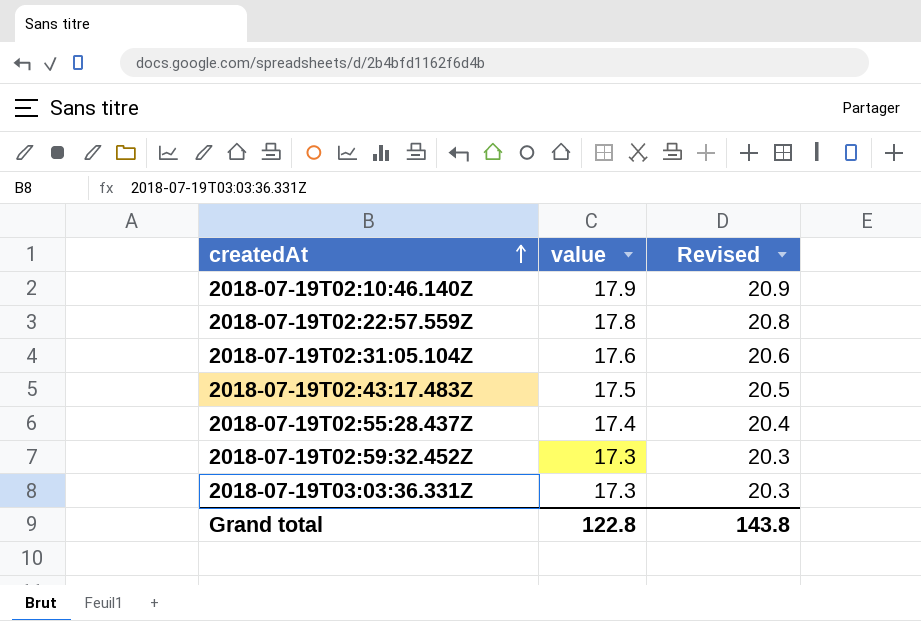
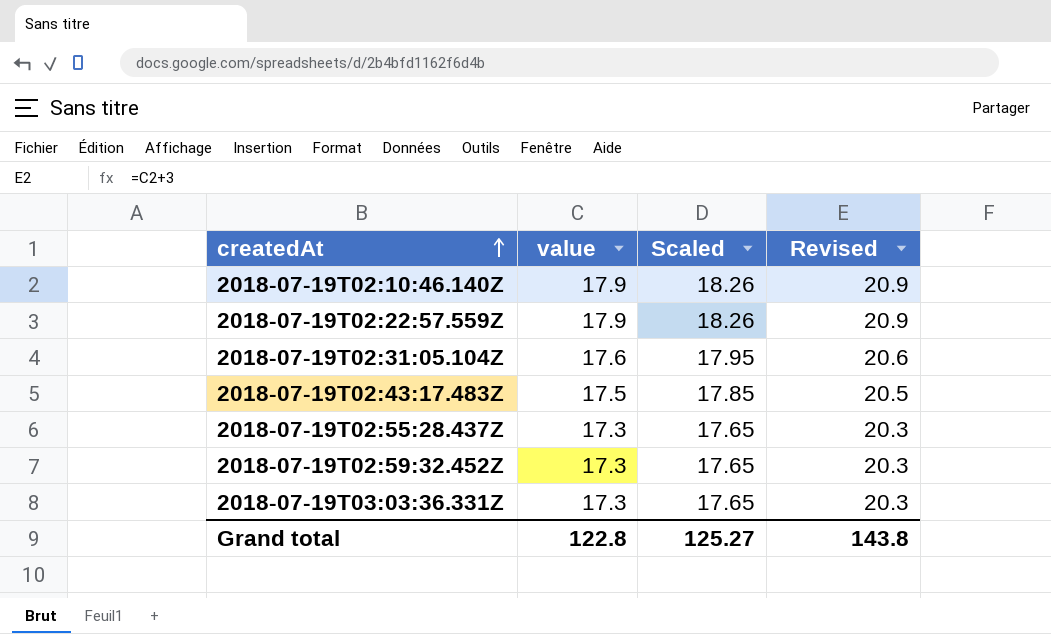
column Scaled | formula: none -> [value] * 1.02
2018-07-19T02:22:57.559Z | value: 17.8 -> 17.9
2018-07-19T02:22:57.559Z | Revised: 20.8 -> 20.9
2018-07-19T02:55:28.437Z | value: 17.4 -> 17.3
2018-07-19T02:55:28.437Z | Revised: 20.4 -> 20.3

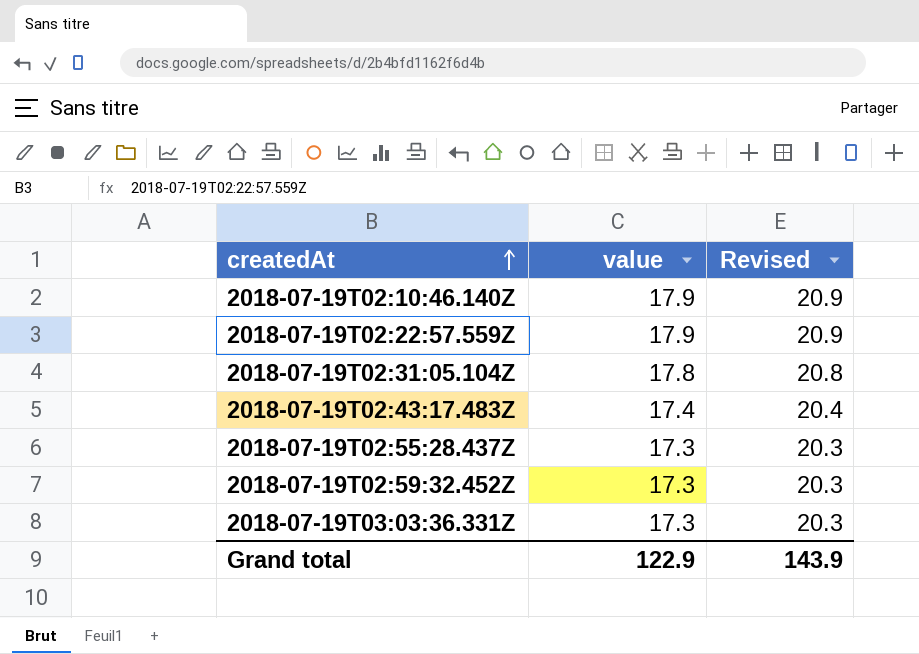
column Scaled | formula: [value] * 1.02 -> none
2018-07-19T02:31:05.104Z | value: 17.6 -> 17.8
2018-07-19T02:31:05.104Z | Revised: 20.6 -> 20.8
2018-07-19T02:43:17.483Z | value: 17.5 -> 17.4
2018-07-19T02:43:17.483Z | Revised: 20.5 -> 20.4
Grand total | value: 122.8 -> 122.9
Grand total | Revised: 143.8 -> 143.9

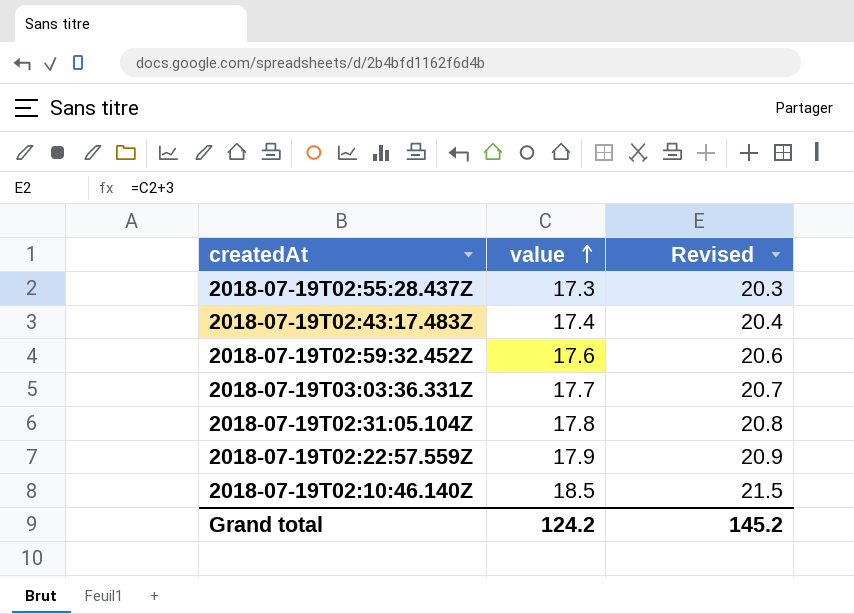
row order: createdAt ascending -> value ascending
2018-07-19T02:59:32.452Z | value: 17.3 -> 17.6
2018-07-19T02:59:32.452Z | Revised: 20.3 -> 20.6
2018-07-19T03:03:36.331Z | value: 17.3 -> 17.7
2018-07-19T03:03:36.331Z | Revised: 20.3 -> 20.7
2018-07-19T02:10:46.140Z | value: 17.9 -> 18.5
2018-07-19T02:10:46.140Z | Revised: 20.9 -> 21.5
Grand total | value: 122.9 -> 124.2
Grand total | Revised: 143.9 -> 145.2

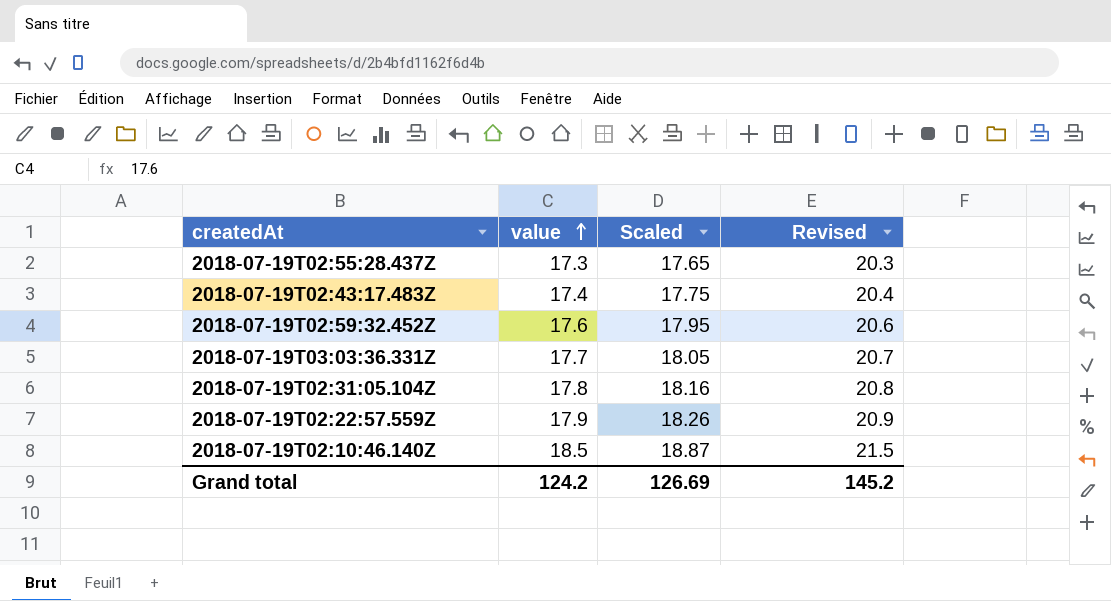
column Scaled | formula: none -> [value] * 1.02

